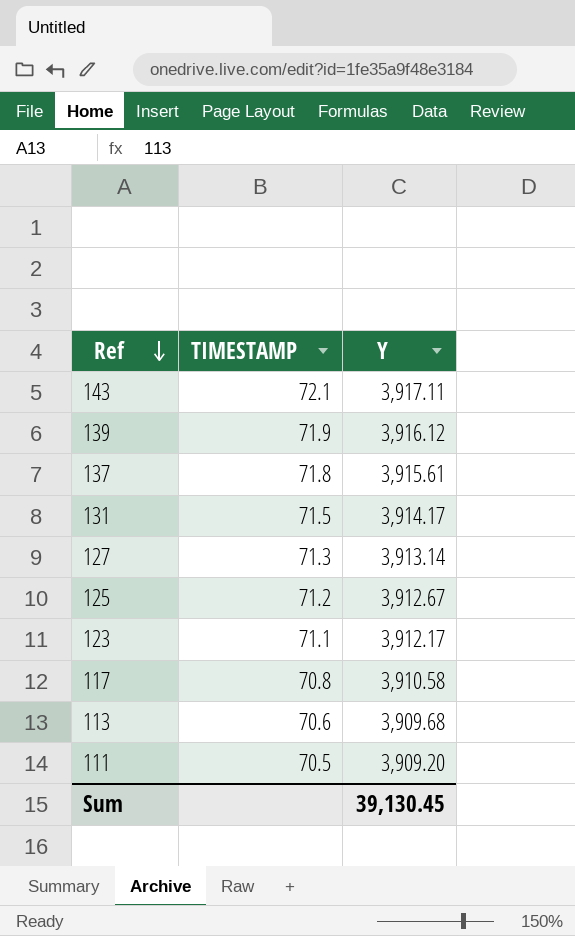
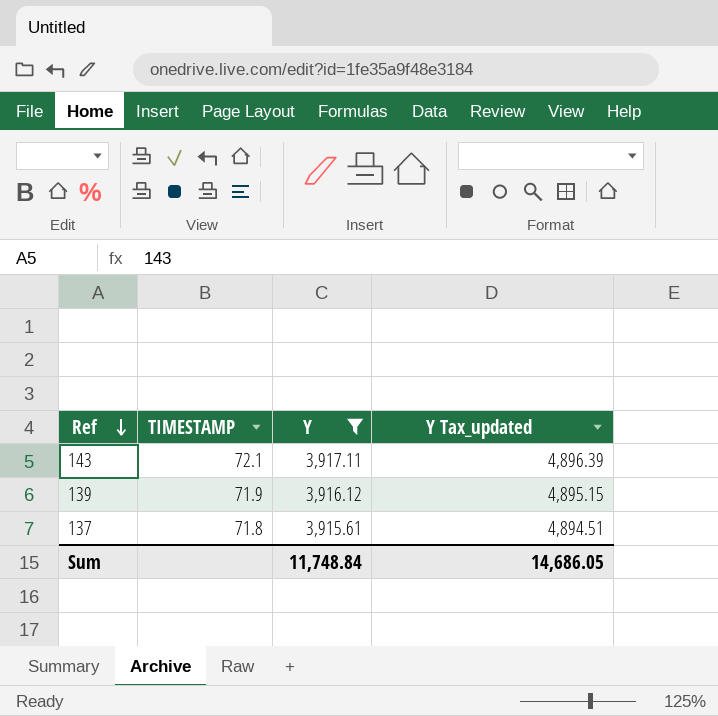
filter: none -> Y >= 3,915.61
column Y Tax_updated | formula: none -> [Y] * 1.25
Sum | Y: 39,130.45 -> 11,748.84

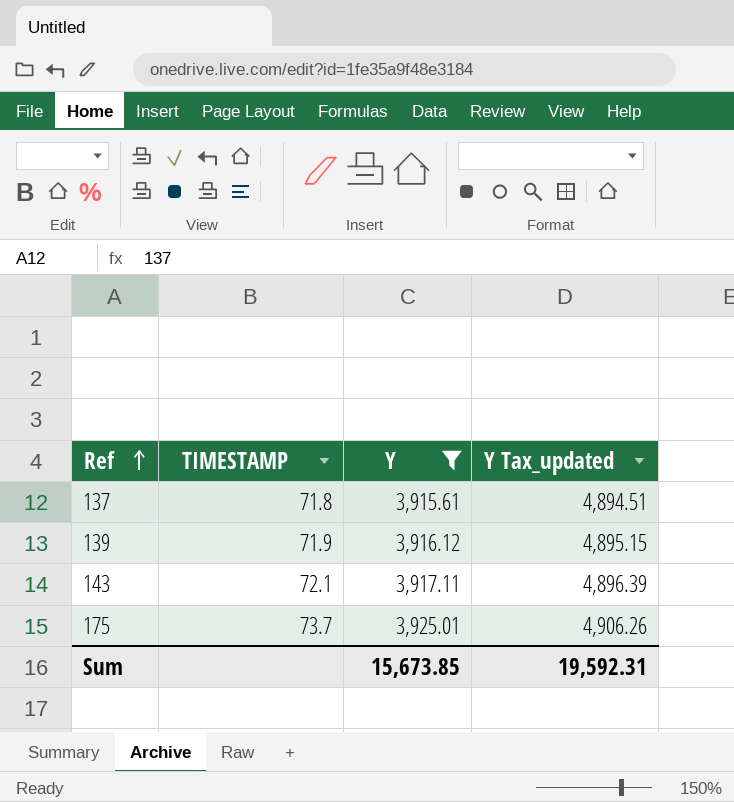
row order: Ref descending -> Ref ascending
row 175: none -> 73.7 | 3,925.01 | 4,906.26
Sum | Y: 11,748.84 -> 15,673.85
Sum | Y Tax_updated: 14,686.05 -> 19,592.31

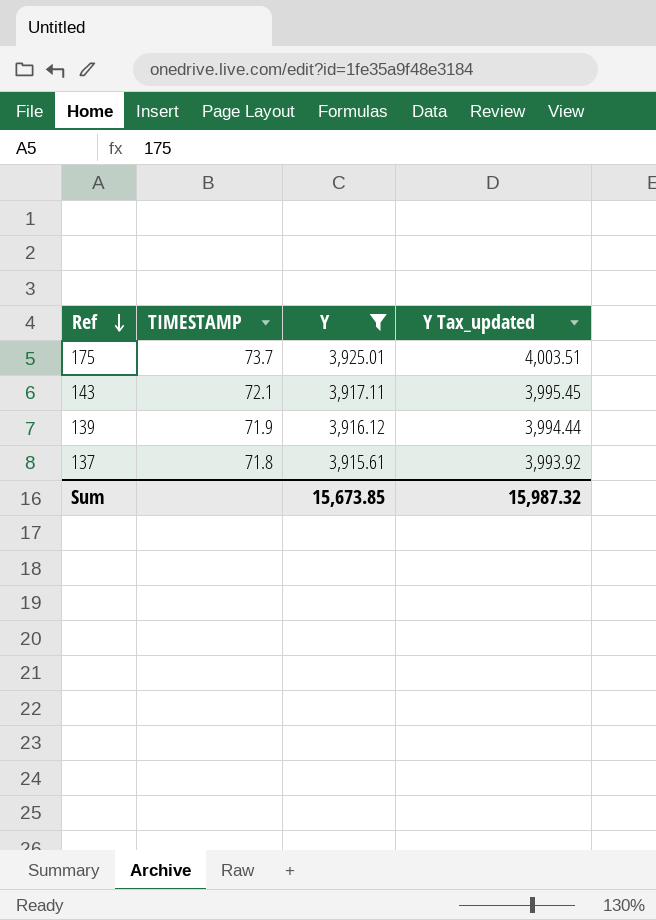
row order: Ref ascending -> Ref descending
column Y Tax_updated | formula: [Y] * 1.25 -> [Y] * 1.02
Sum | Y Tax_updated: 19,592.31 -> 15,987.32

